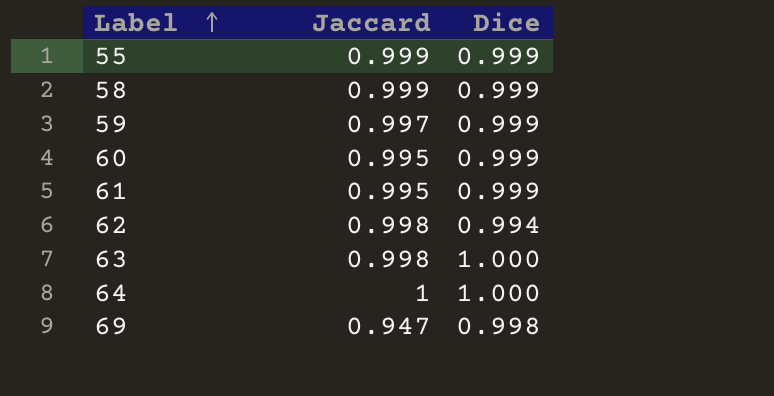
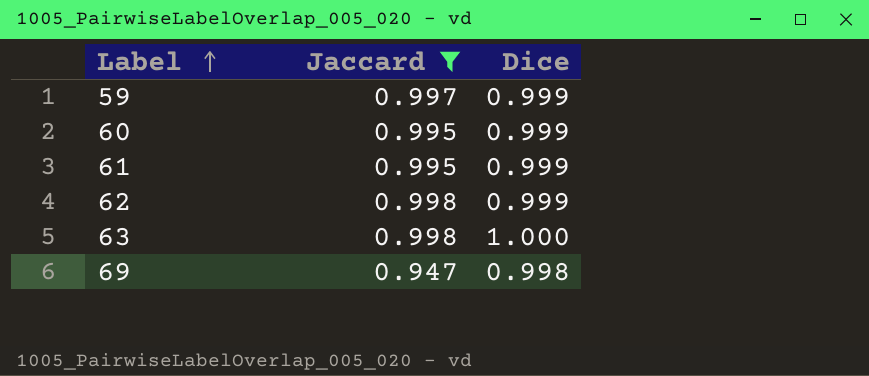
filter: none -> Jaccard <= 0.998
62 | Dice: 0.994 -> 0.999

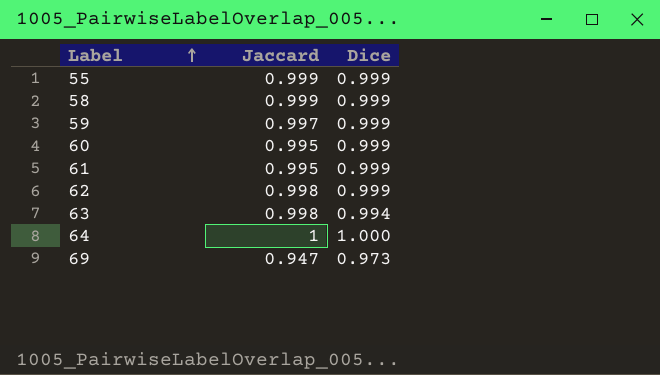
filter: Jaccard <= 0.998 -> none
63 | Dice: 1.000 -> 0.994
69 | Dice: 0.998 -> 0.973

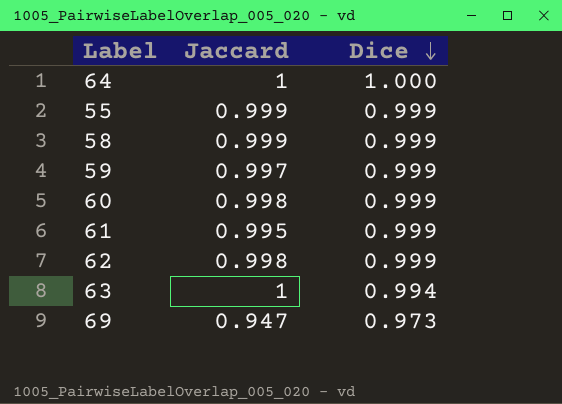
row order: Label ascending -> Dice descending
60 | Jaccard: 0.995 -> 0.998
63 | Jaccard: 0.998 -> 1

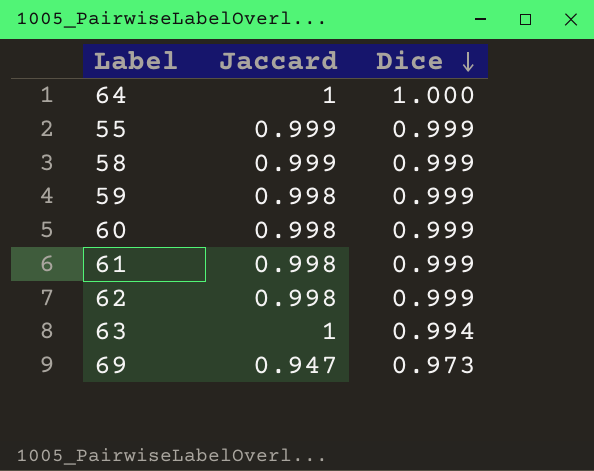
59 | Jaccard: 0.997 -> 0.998
61 | Jaccard: 0.995 -> 0.998

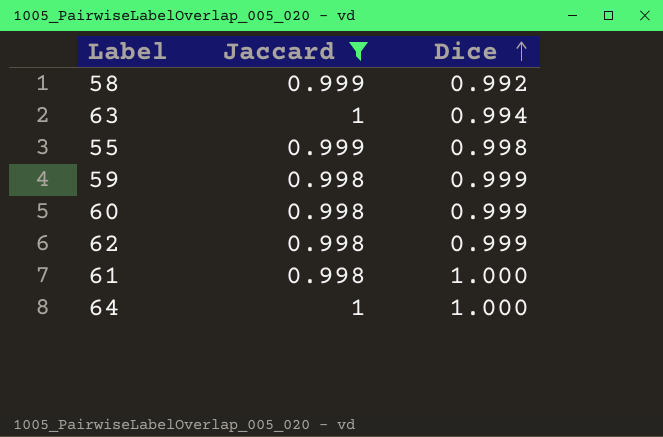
filter: none -> Jaccard != 0.947
row order: Dice descending -> Dice ascending
58 | Dice: 0.999 -> 0.992
55 | Dice: 0.999 -> 0.998
61 | Dice: 0.999 -> 1.000

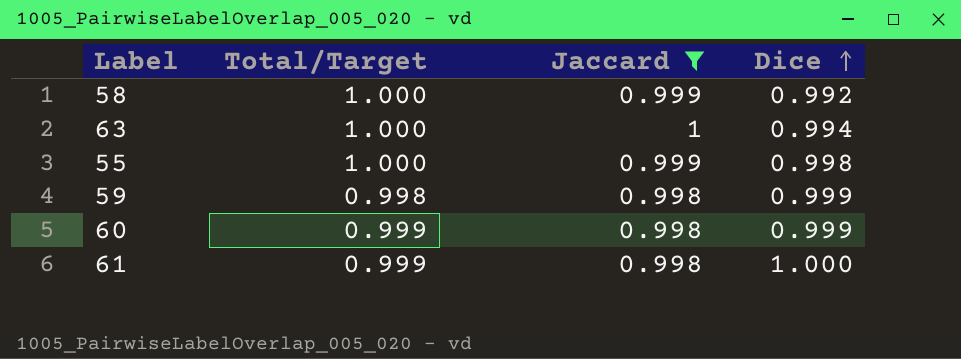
column Total/Target | position: none -> 2
row 62: 0.998 | 0.999 -> none
row 64: 1 | 1.000 -> none

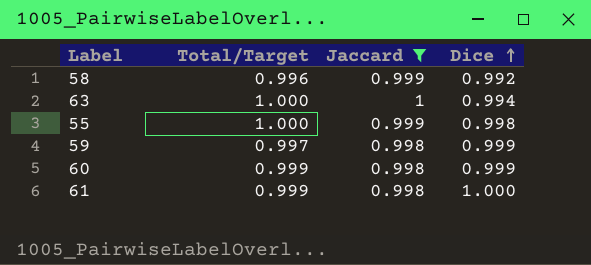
58 | Total/Target: 1.000 -> 0.996
59 | Total/Target: 0.998 -> 0.997

